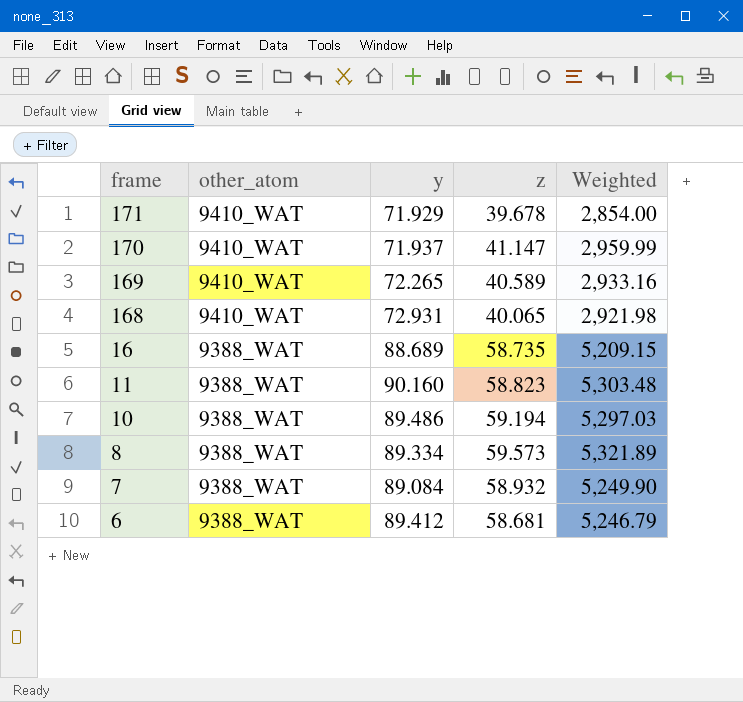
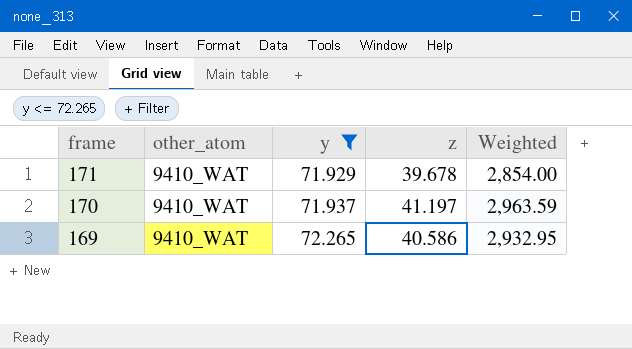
filter: none -> y <= 72.265
170 | z: 41.147 -> 41.197
170 | Weighted: 2,959.99 -> 2,963.59
169 | z: 40.589 -> 40.586
169 | Weighted: 2,933.16 -> 2,932.95

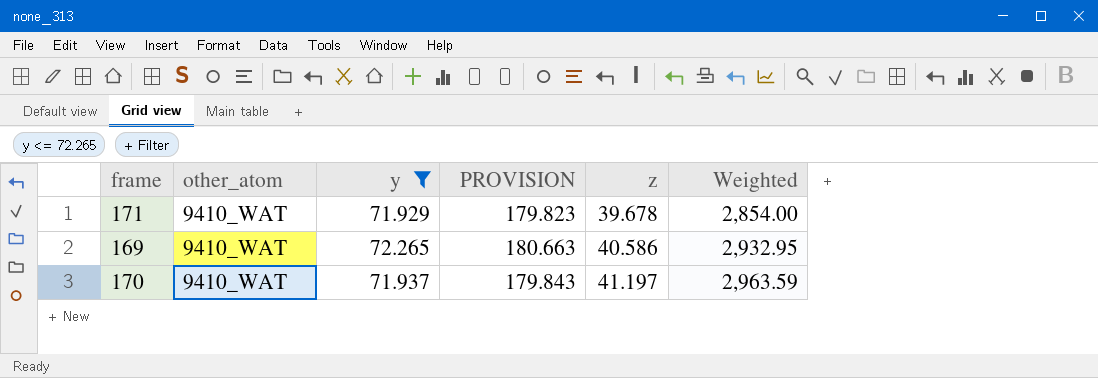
row order: frame descending -> z ascending
column PROVISION | formula: none -> [y] * 2.5

